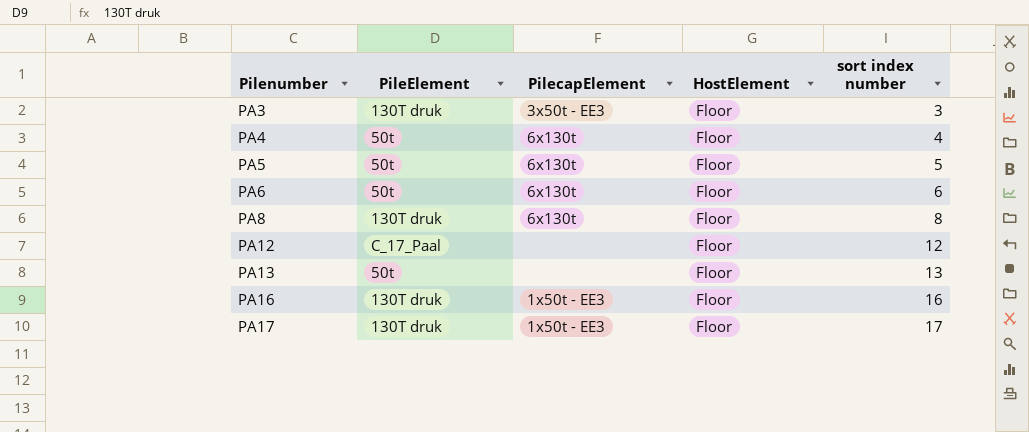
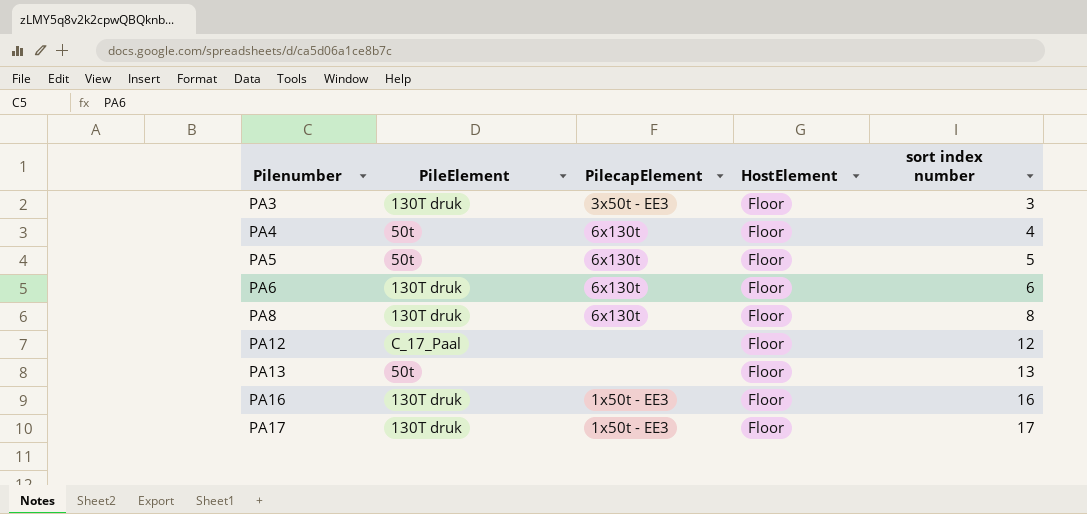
PA6 | PileElement: 50t -> 130T druk

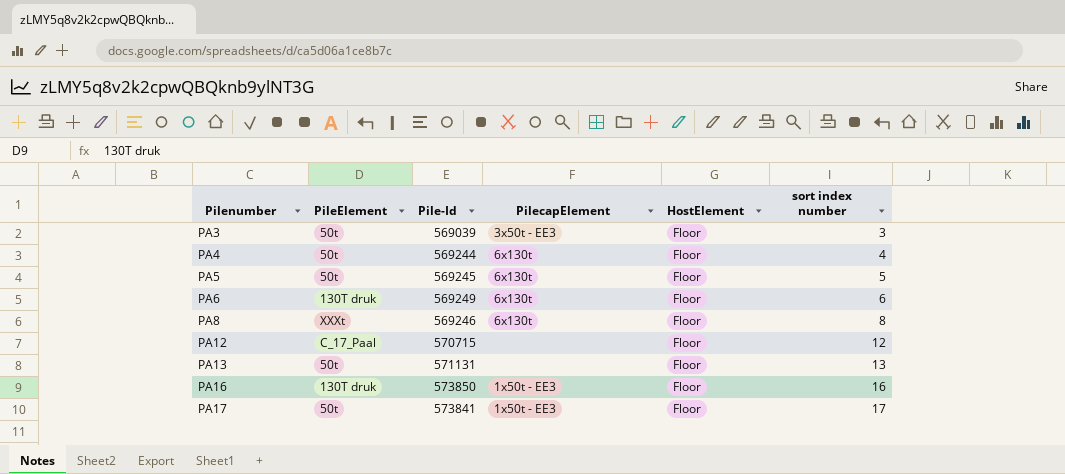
column Pile-Id | position: none -> 3
PA3 | PileElement: 130T druk -> 50t
PA8 | PileElement: 130T druk -> XXXt
PA17 | PileElement: 130T druk -> 50t

